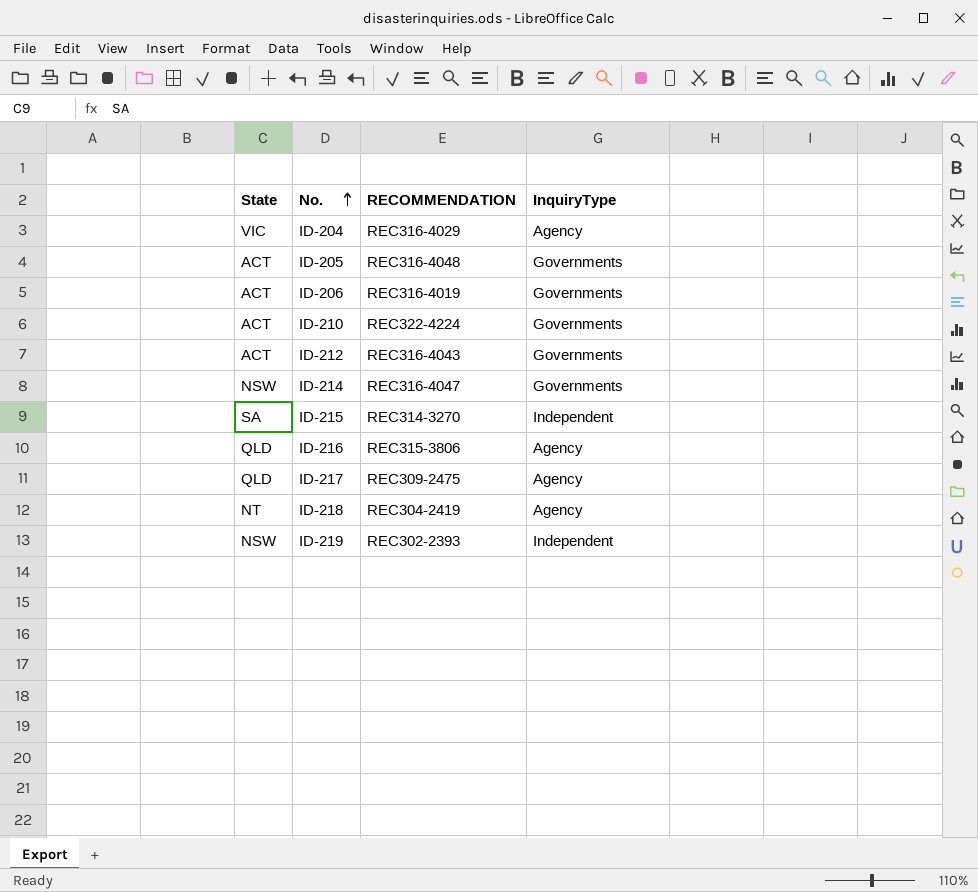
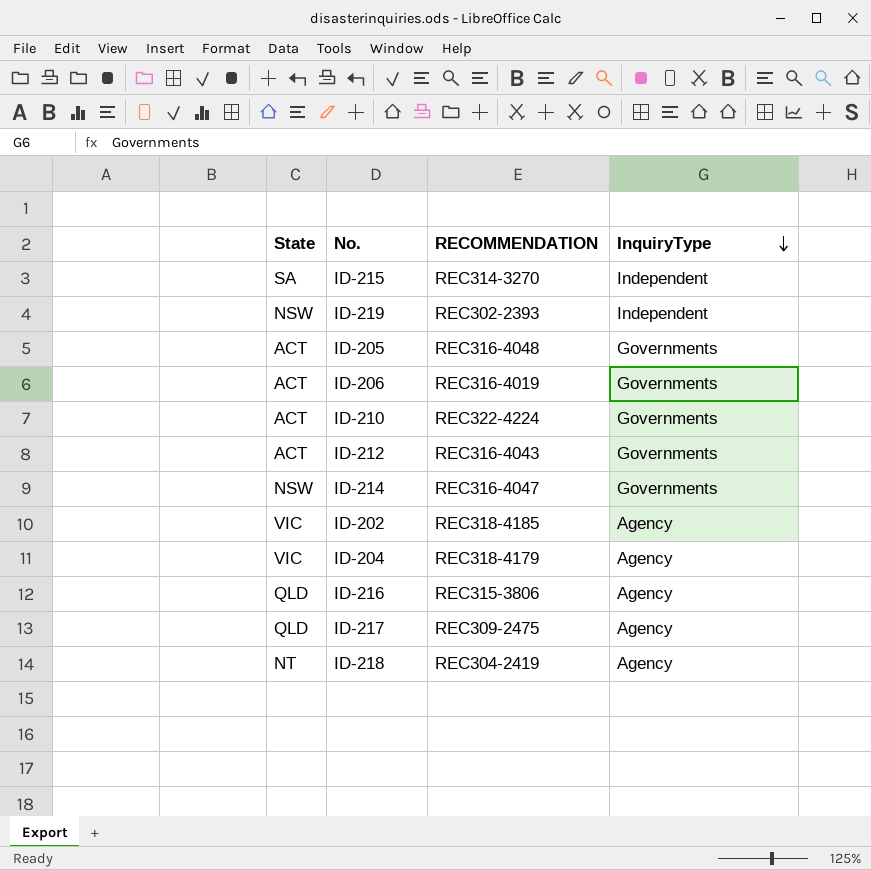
row order: No. ascending -> InquiryType descending
row ID-202: none -> VIC | REC318-4185 | Agency
ID-204 | RECOMMENDATION: REC316-4029 -> REC318-4179

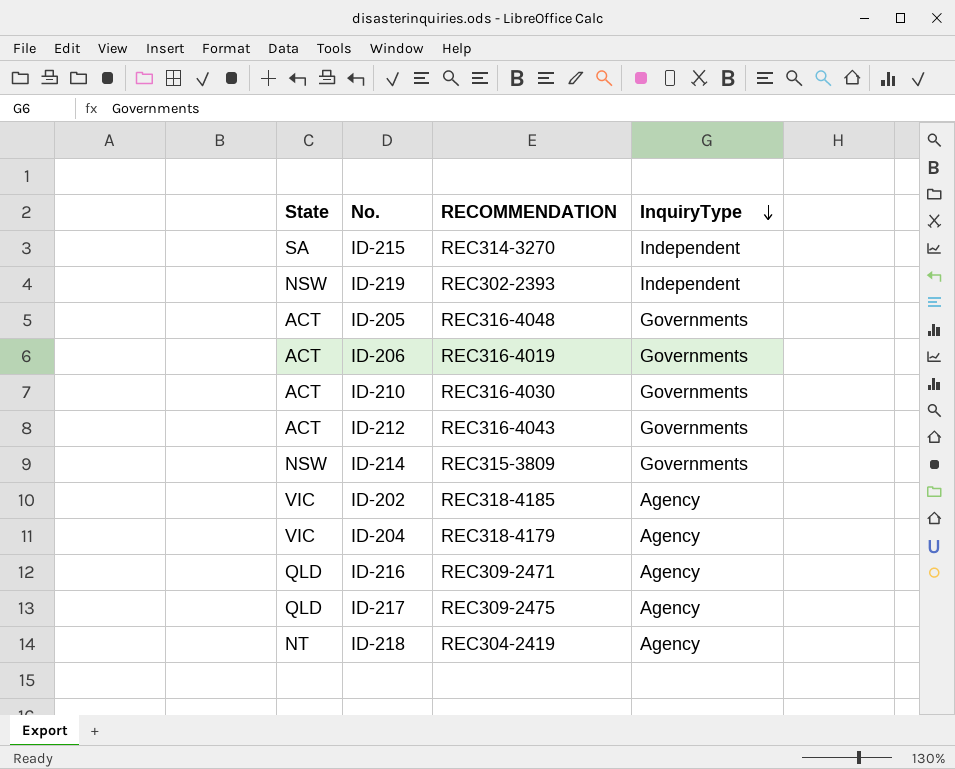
ID-210 | RECOMMENDATION: REC322-4224 -> REC316-4030
ID-214 | RECOMMENDATION: REC316-4047 -> REC315-3809
ID-216 | RECOMMENDATION: REC315-3806 -> REC309-2471

